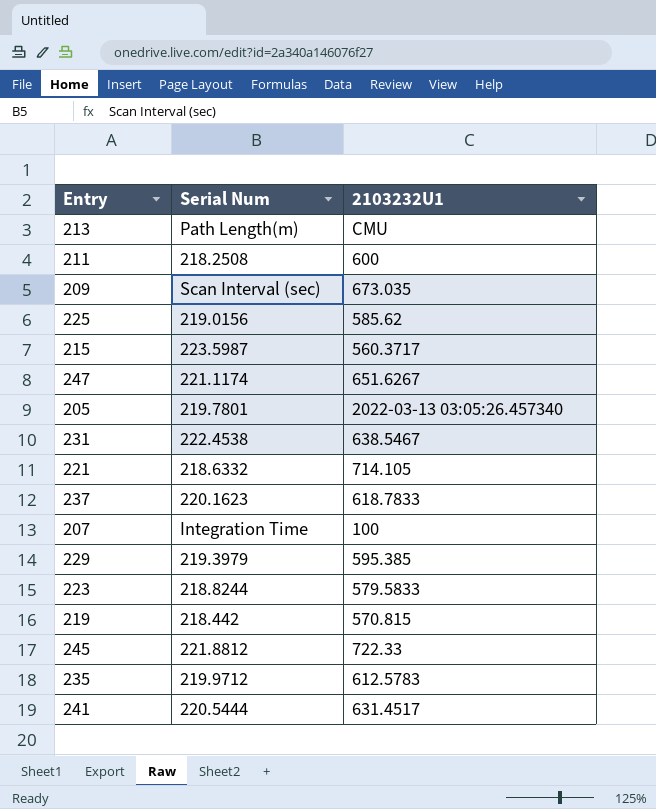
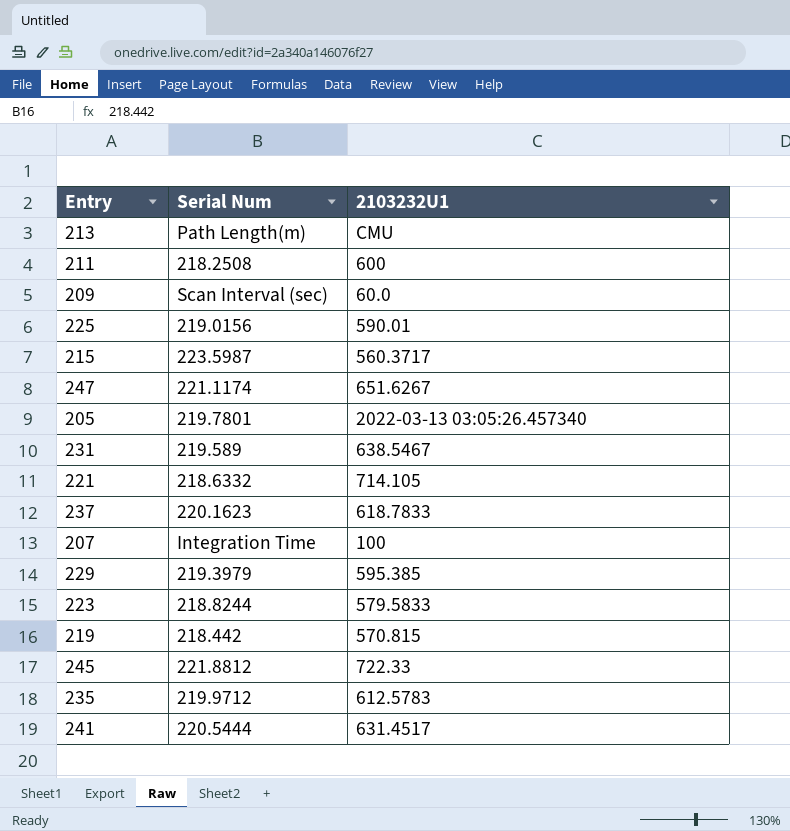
209 | 2103232U1: 673.035 -> 60.0
225 | 2103232U1: 585.62 -> 590.01
231 | Serial Num: 222.4538 -> 219.589

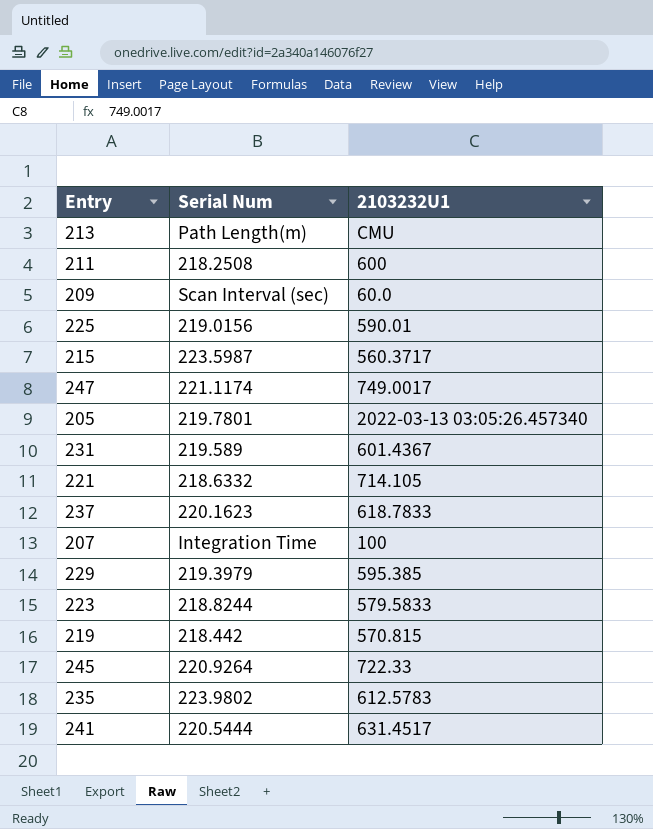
247 | 2103232U1: 651.6267 -> 749.0017
231 | 2103232U1: 638.5467 -> 601.4367
245 | Serial Num: 221.8812 -> 220.9264
235 | Serial Num: 219.9712 -> 223.9802

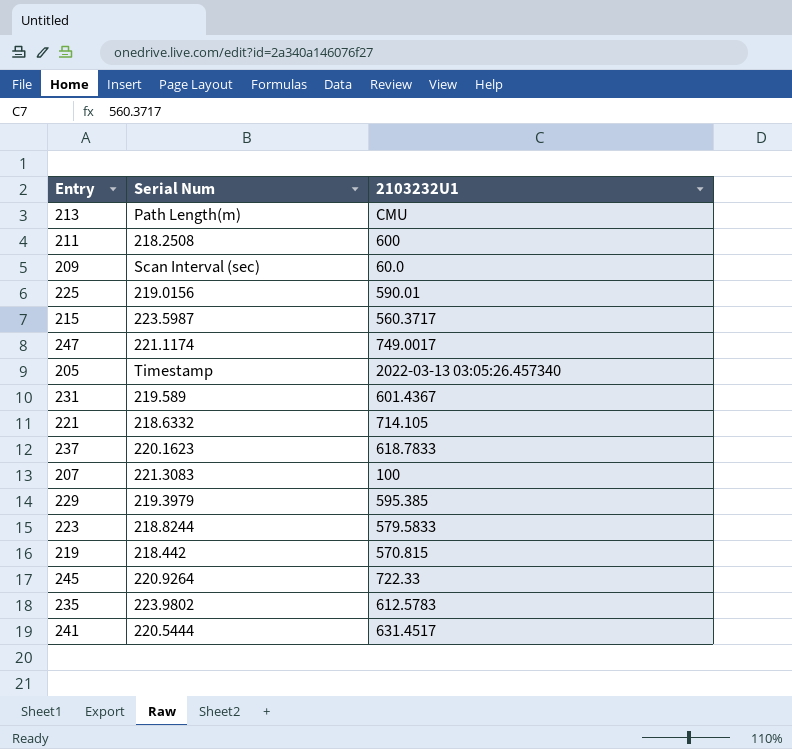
205 | Serial Num: 219.7801 -> Timestamp
207 | Serial Num: Integration Time -> 221.3083

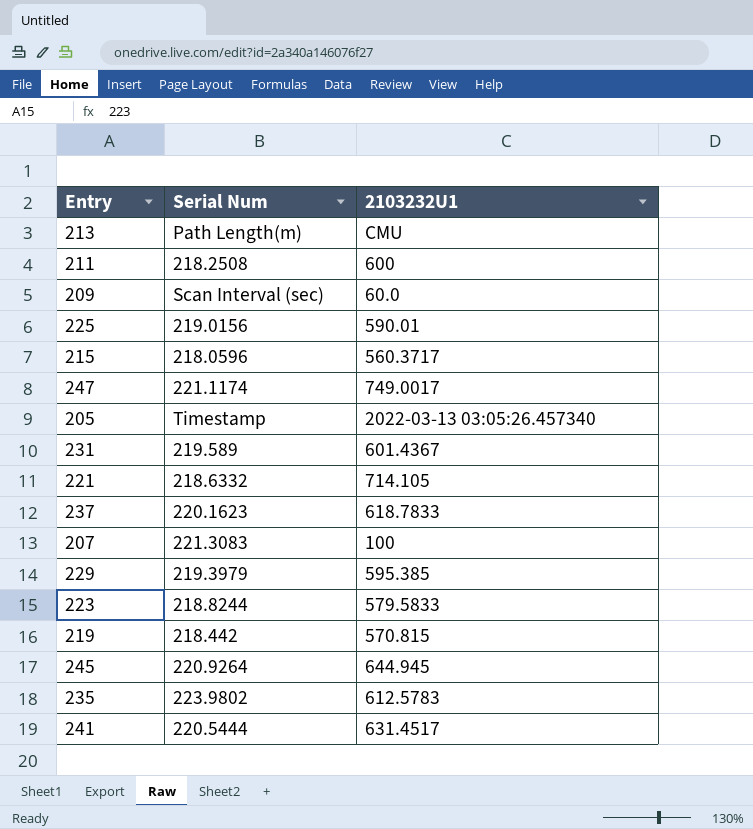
215 | Serial Num: 223.5987 -> 218.0596
245 | 2103232U1: 722.33 -> 644.945

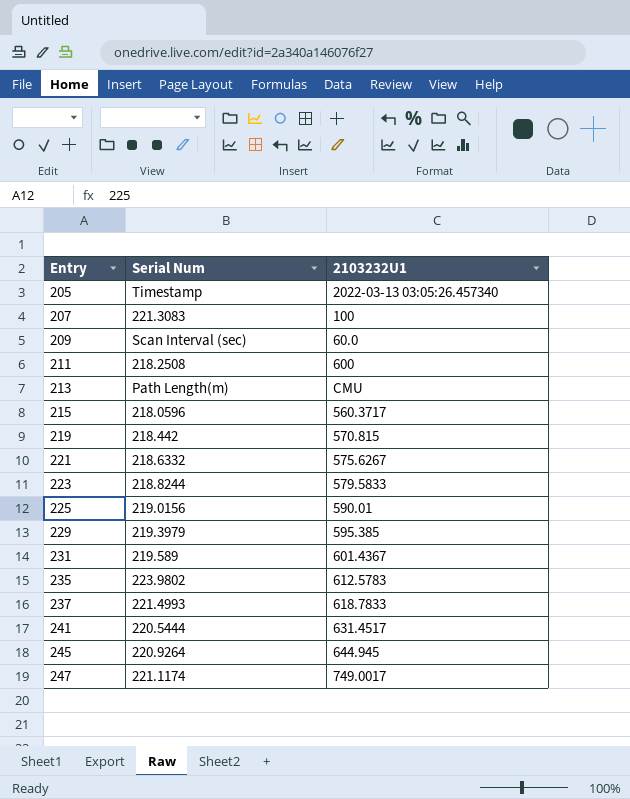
row order: none -> Entry ascending
221 | 2103232U1: 714.105 -> 575.6267
237 | Serial Num: 220.1623 -> 221.4993

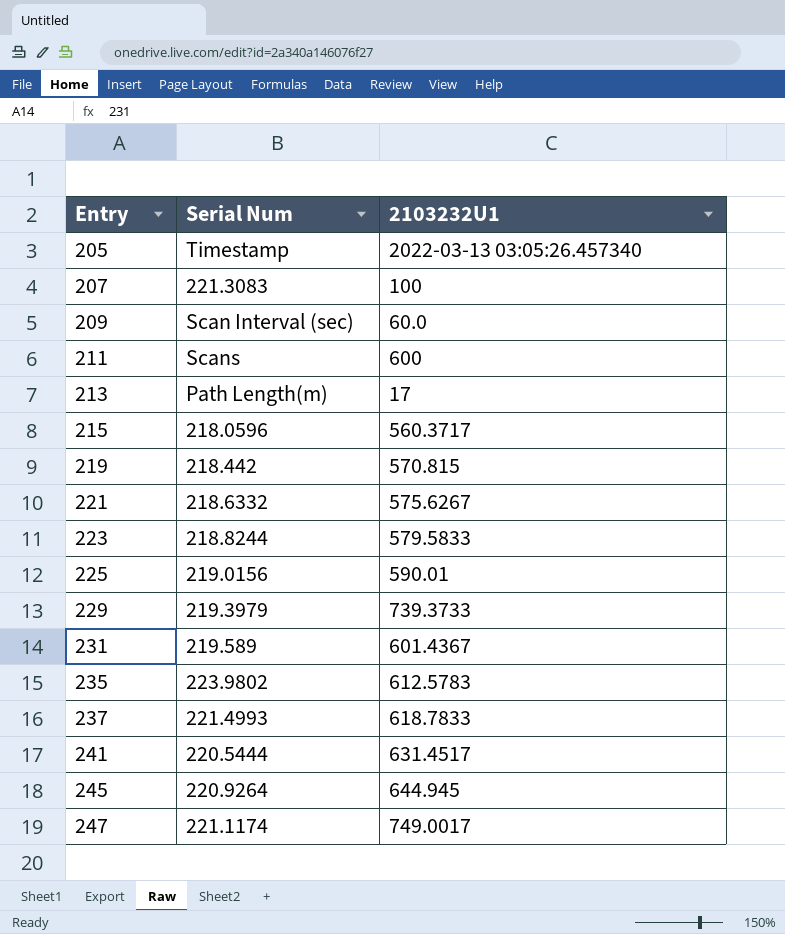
211 | Serial Num: 218.2508 -> Scans
213 | 2103232U1: CMU -> 17
229 | 2103232U1: 595.385 -> 739.3733

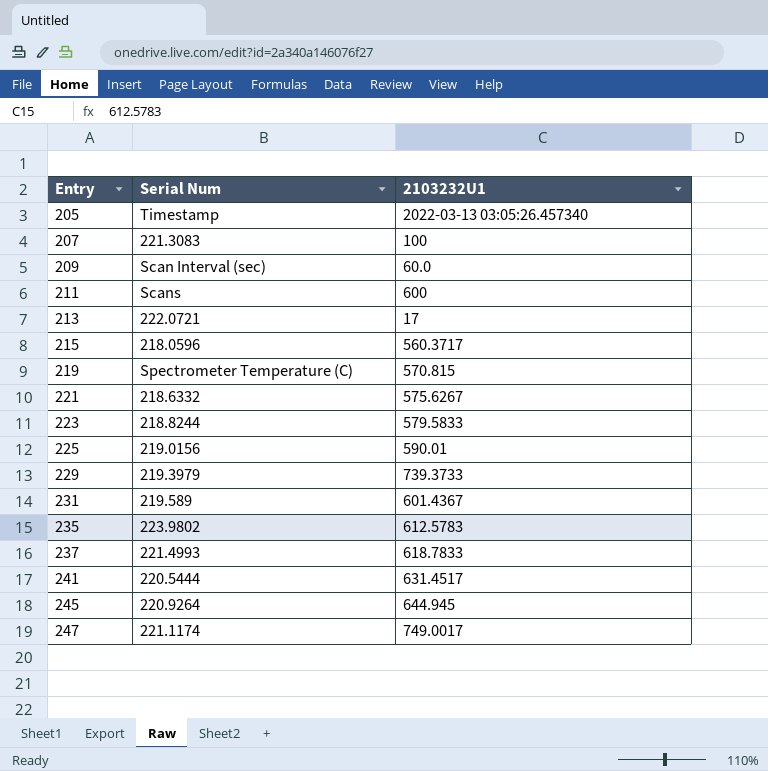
213 | Serial Num: Path Length(m) -> 222.0721
219 | Serial Num: 218.442 -> Spectrometer Temperature (C)

